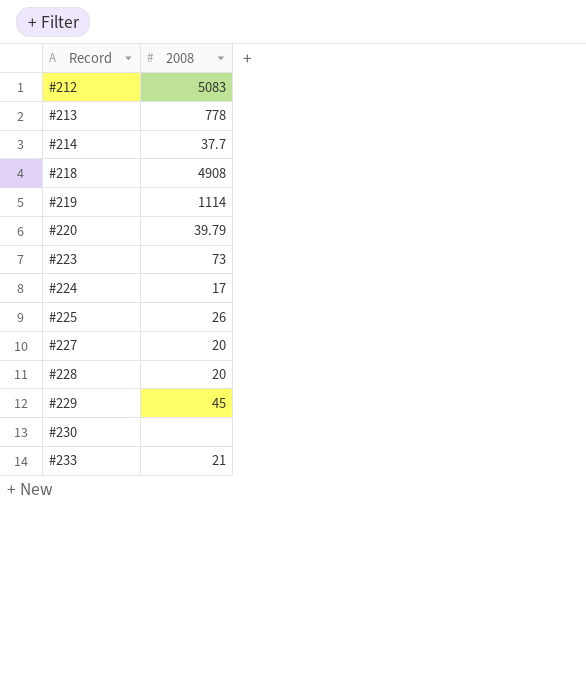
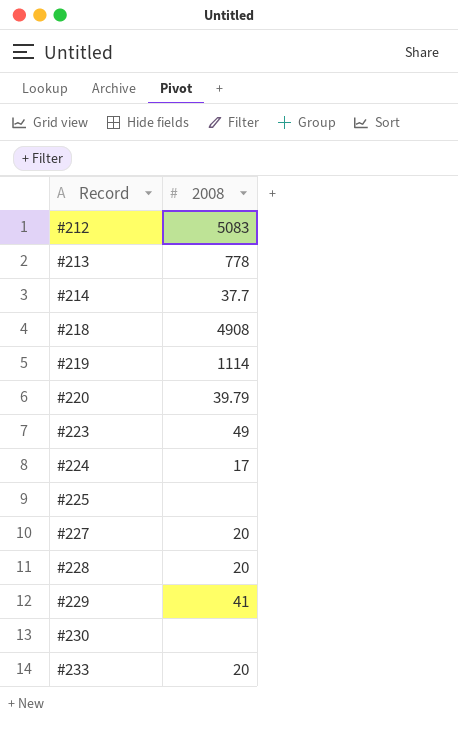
#223 | 2008: 73 -> 49
#225 | 2008: 26 -> none
#229 | 2008: 45 -> 41
#233 | 2008: 21 -> 20

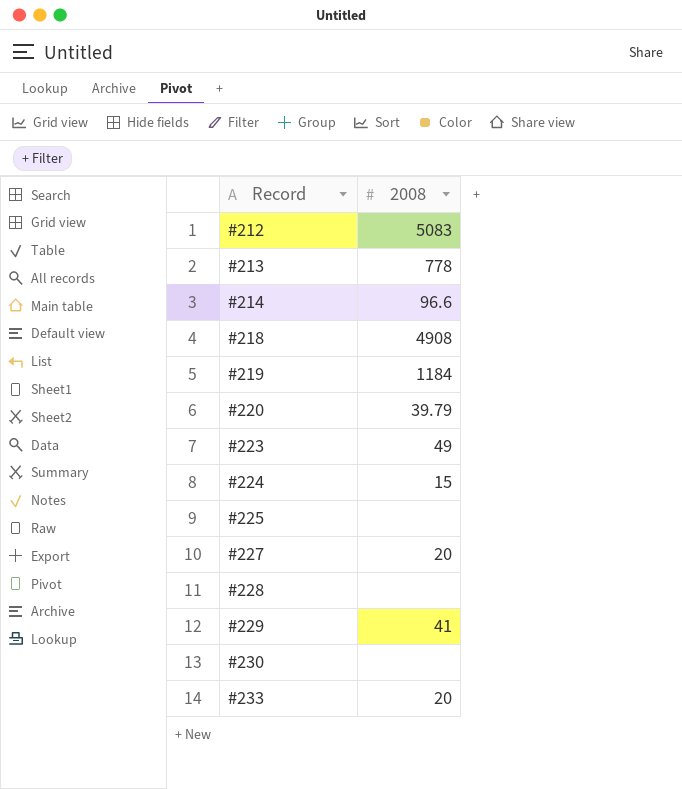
#214 | 2008: 37.7 -> 96.6
#219 | 2008: 1114 -> 1184
#224 | 2008: 17 -> 15
#228 | 2008: 20 -> none

